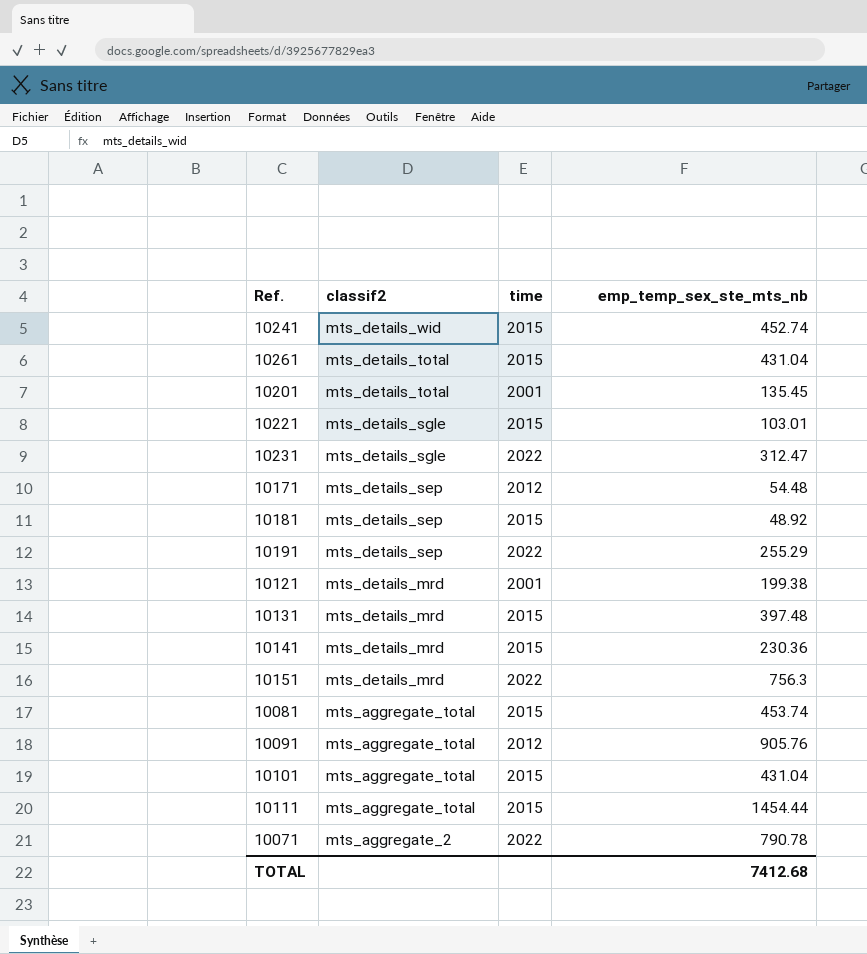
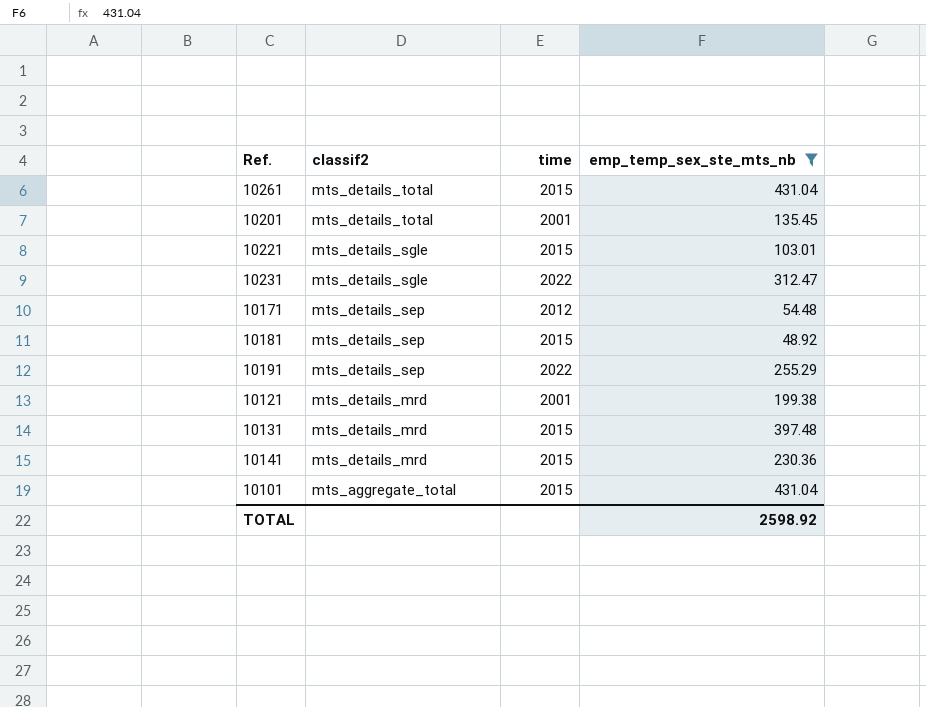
filter: none -> emp_temp_sex_ste_mts_nb <= 431.04
TOTAL | emp_temp_sex_ste_mts_nb: 7412.68 -> 2598.92

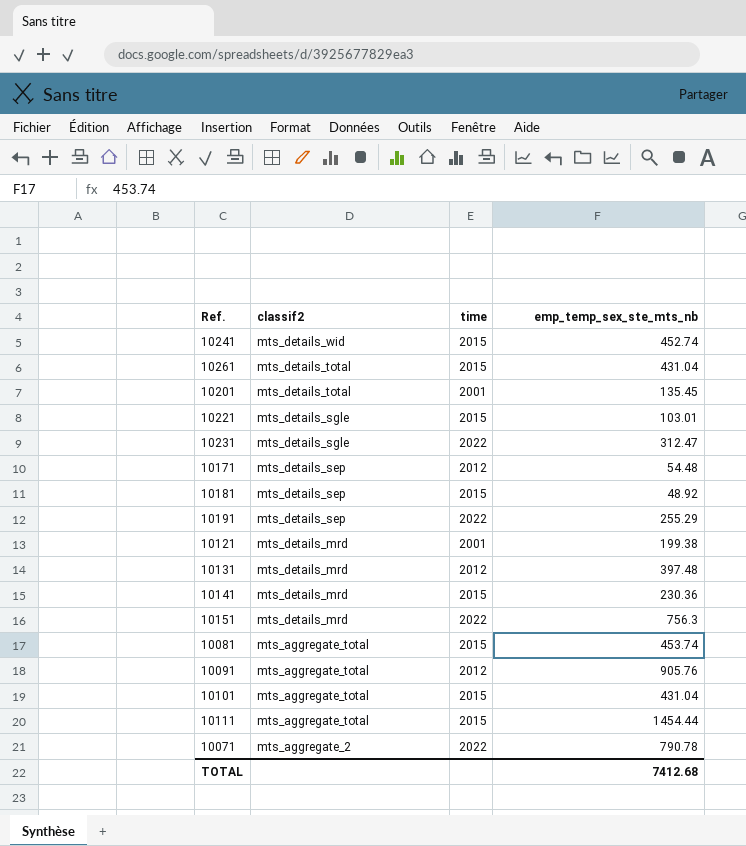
filter: emp_temp_sex_ste_mts_nb <= 431.04 -> none
10131 | time: 2015 -> 2012
TOTAL | emp_temp_sex_ste_mts_nb: 2598.92 -> 7412.68

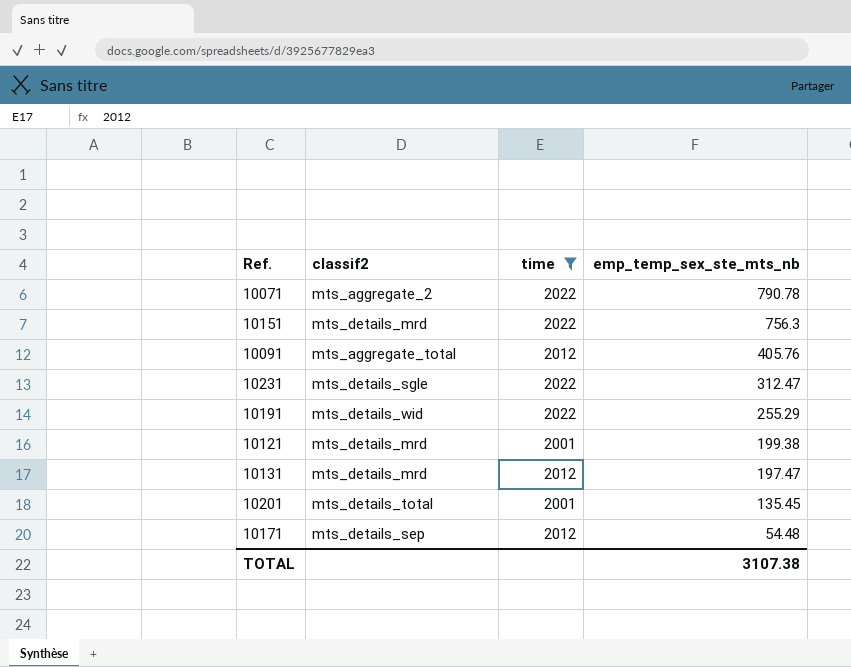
filter: none -> time != 2015
row order: classif2 descending -> emp_temp_sex_ste_mts_nb descending
10091 | emp_temp_sex_ste_mts_nb: 905.76 -> 405.76
10191 | classif2: mts_details_sep -> mts_details_wid
10131 | emp_temp_sex_ste_mts_nb: 397.48 -> 197.47
TOTAL | emp_temp_sex_ste_mts_nb: 7412.68 -> 3107.38

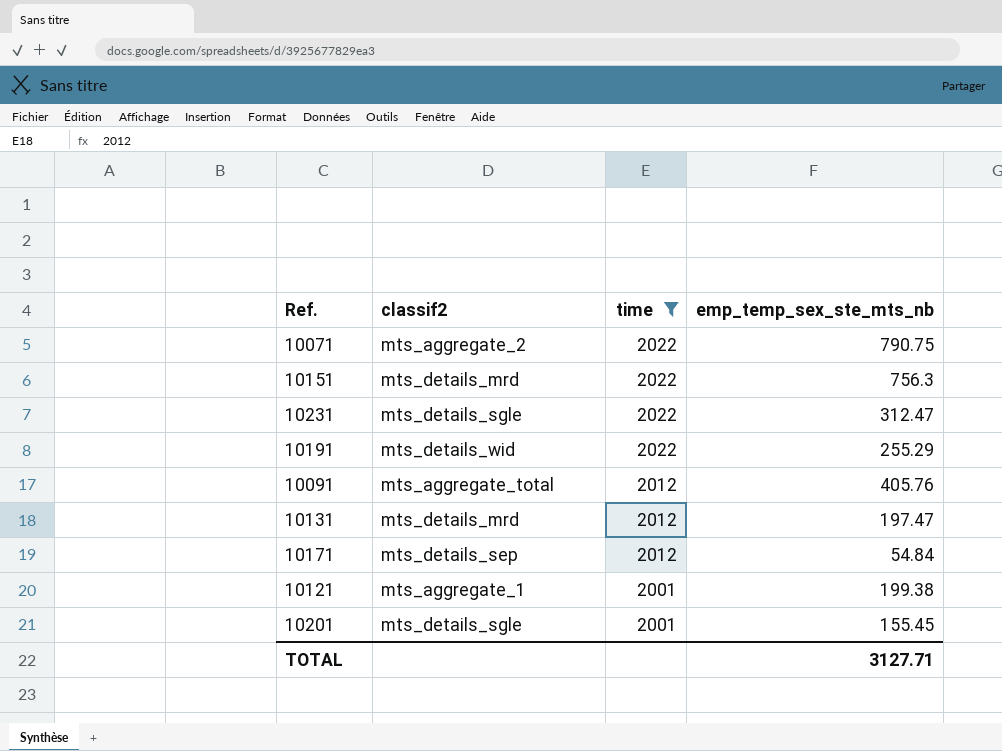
row order: emp_temp_sex_ste_mts_nb descending -> time descending
10071 | emp_temp_sex_ste_mts_nb: 790.78 -> 790.75
10171 | emp_temp_sex_ste_mts_nb: 54.48 -> 54.84
10121 | classif2: mts_details_mrd -> mts_aggregate_1
10201 | classif2: mts_details_total -> mts_details_sgle
10201 | emp_temp_sex_ste_mts_nb: 135.45 -> 155.45
TOTAL | emp_temp_sex_ste_mts_nb: 3107.38 -> 3127.71

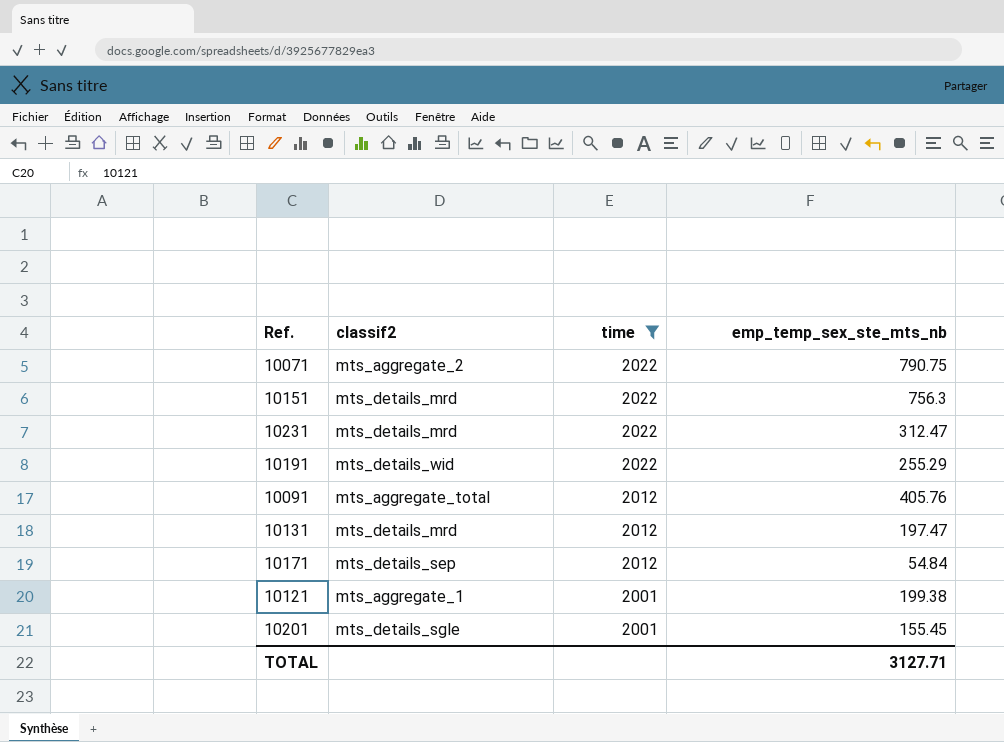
10231 | classif2: mts_details_sgle -> mts_details_mrd

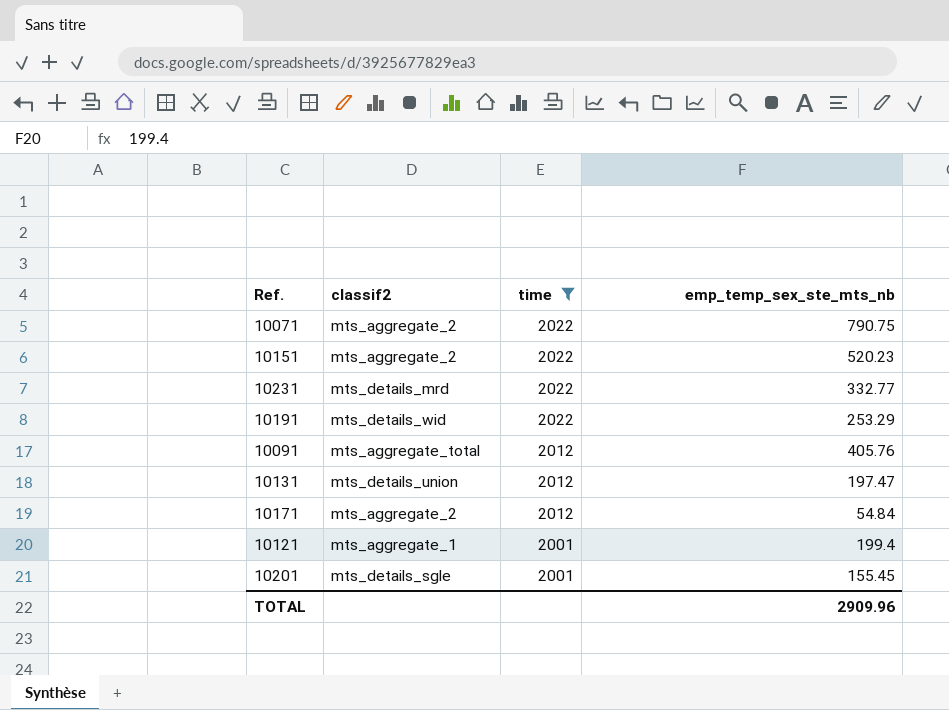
10151 | classif2: mts_details_mrd -> mts_aggregate_2
10151 | emp_temp_sex_ste_mts_nb: 756.3 -> 520.23
10231 | emp_temp_sex_ste_mts_nb: 312.47 -> 332.77
10191 | emp_temp_sex_ste_mts_nb: 255.29 -> 253.29
10131 | classif2: mts_details_mrd -> mts_details_union
10171 | classif2: mts_details_sep -> mts_aggregate_2
10121 | emp_temp_sex_ste_mts_nb: 199.38 -> 199.4
TOTAL | emp_temp_sex_ste_mts_nb: 3127.71 -> 2909.96

